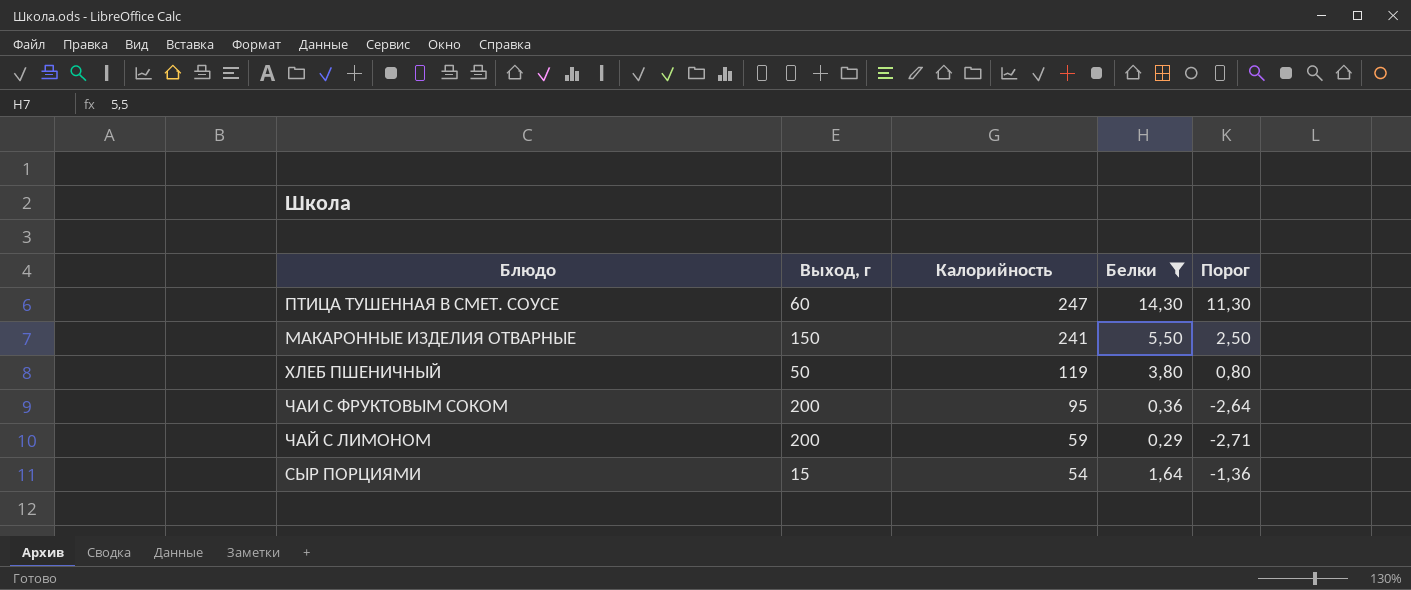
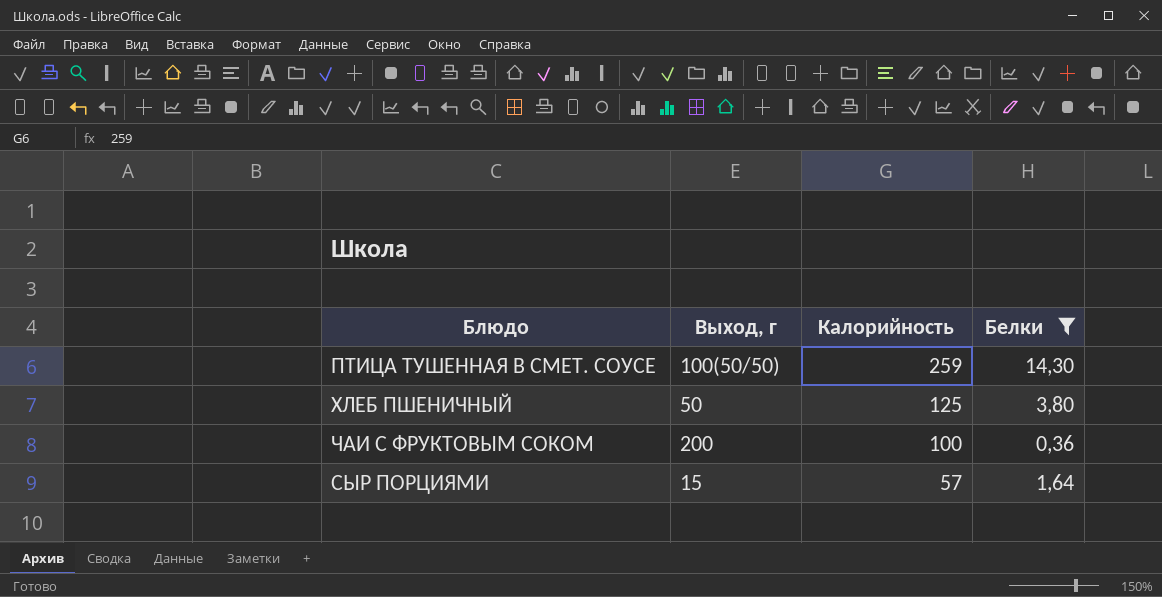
column Порог | formula: [Белки] - 3 -> none
row МАКАРОННЫЕ ИЗДЕЛИЯ ОТВАРНЫЕ: 150 | 241 | 5,50 | 2,50 -> none
row ЧАЙ С ЛИМОНОМ: 200 | 59 | 0,29 | -2,71 -> none
ПТИЦА ТУШЕННАЯ В СМЕТ. СОУСЕ | Выход, г: 60 -> 100(50/50)
ПТИЦА ТУШЕННАЯ В СМЕТ. СОУСЕ | Калорийность: 247 -> 259
ХЛЕБ ПШЕНИЧНЫЙ | Калорийность: 119 -> 125
ЧАИ С ФРУКТОВЫМ СОКОМ | Калорийность: 95 -> 100
СЫР ПОРЦИЯМИ | Калорийность: 54 -> 57

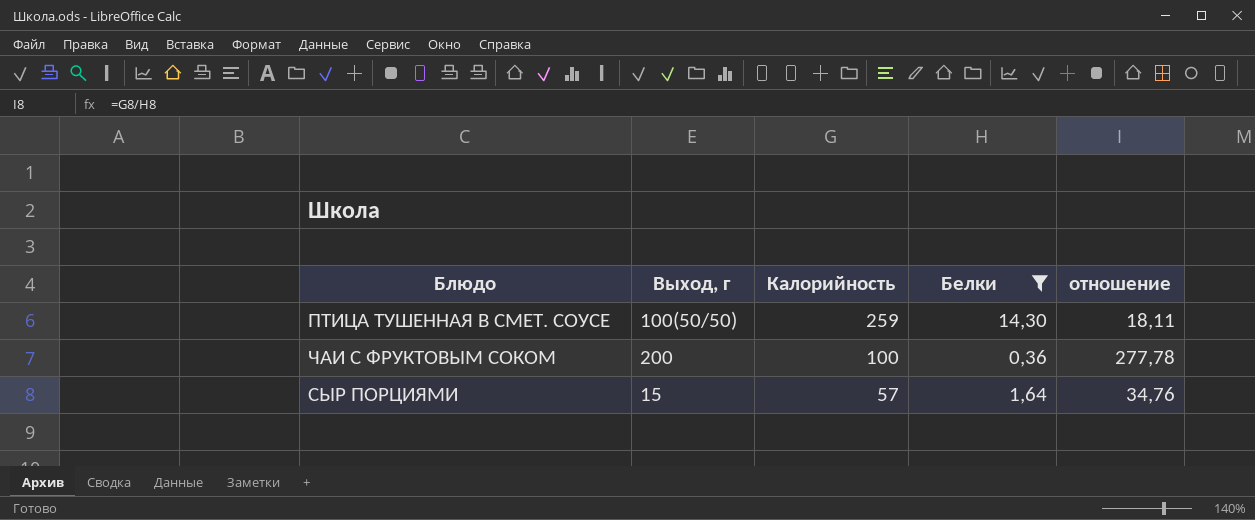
column отношение | formula: none -> [Калорийность] / [Белки]
row ХЛЕБ ПШЕНИЧНЫЙ: 50 | 125 | 3,80 -> none

